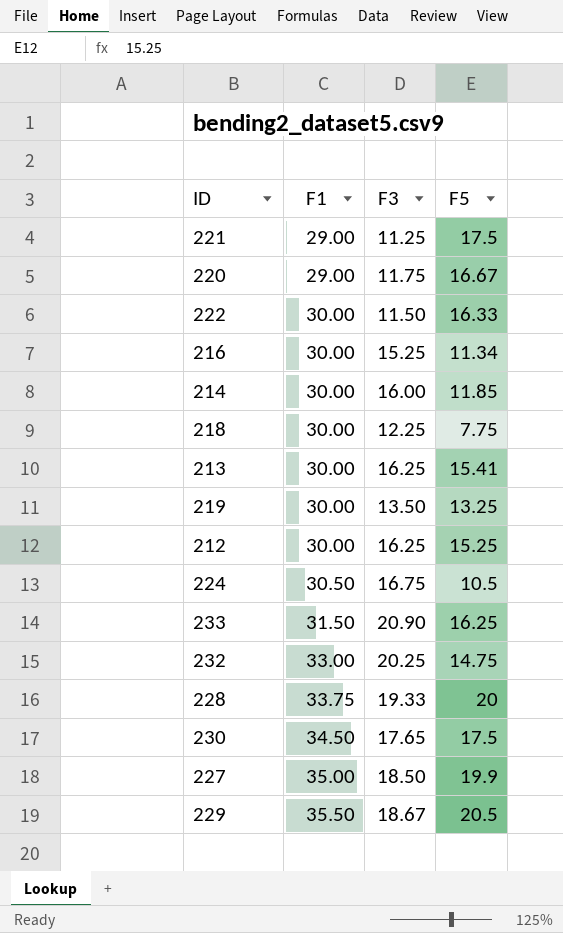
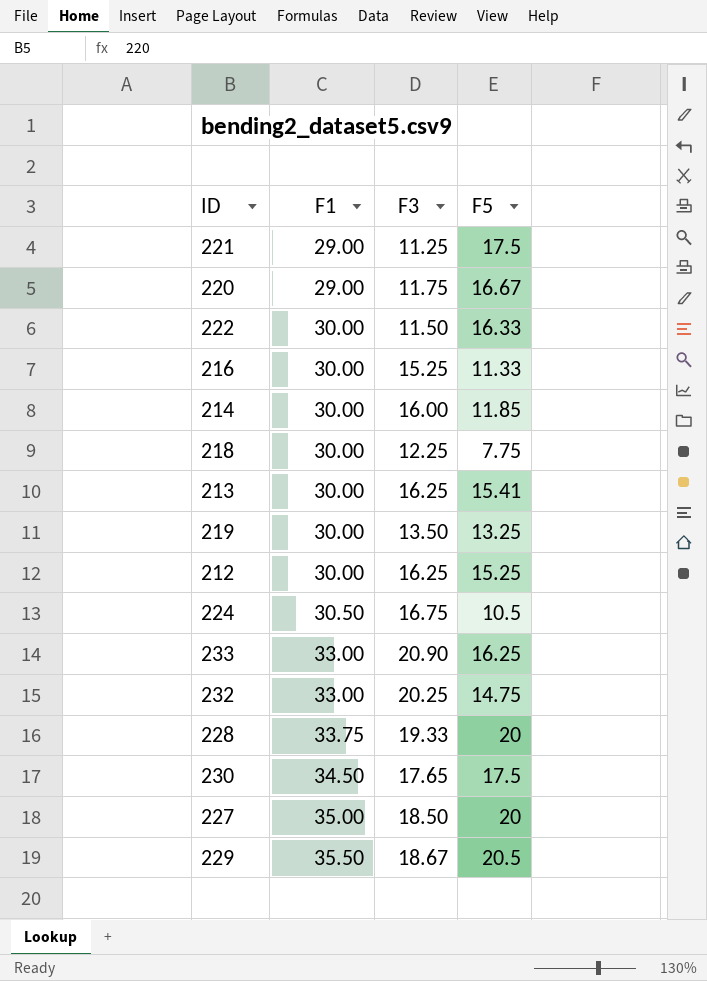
216 | F5: 11.34 -> 11.33
233 | F1: 31.50 -> 33.00
227 | F5: 19.9 -> 20

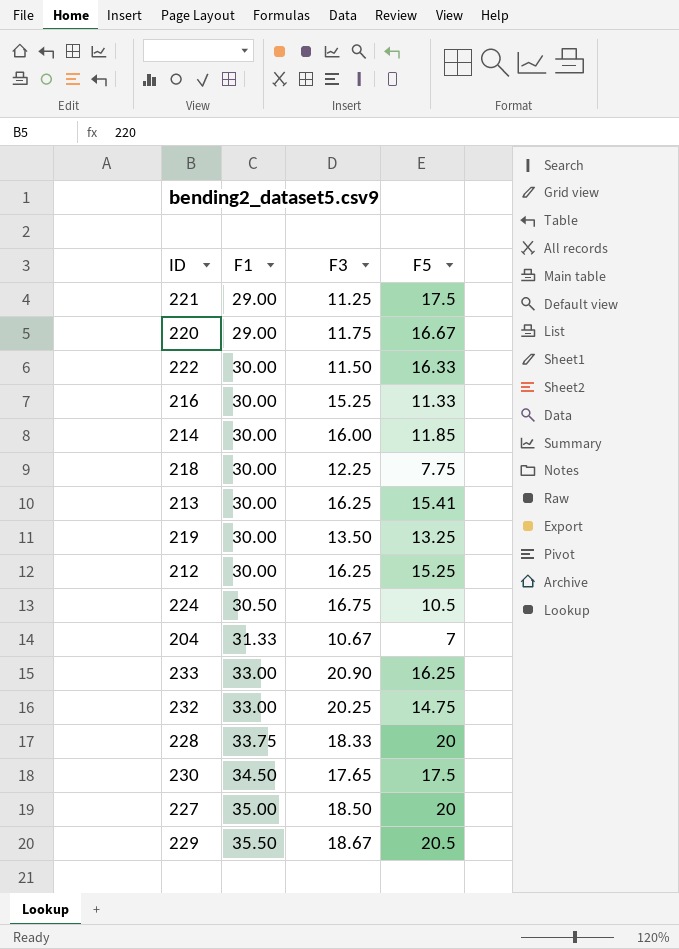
row 204: none -> 31.33 | 10.67 | 7
228 | F3: 19.33 -> 18.33

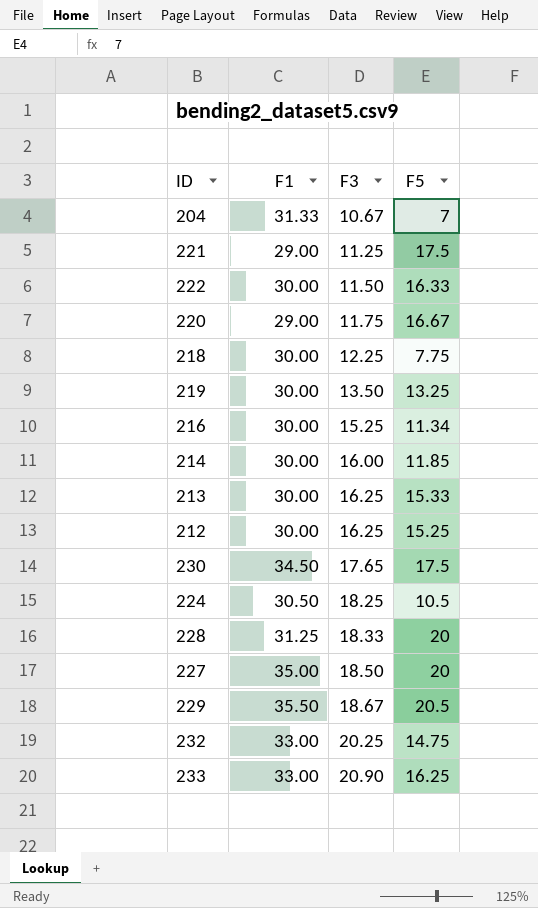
row order: F1 ascending -> F3 ascending
216 | F5: 11.33 -> 11.34
213 | F5: 15.41 -> 15.33
224 | F3: 16.75 -> 18.25
228 | F1: 33.75 -> 31.25

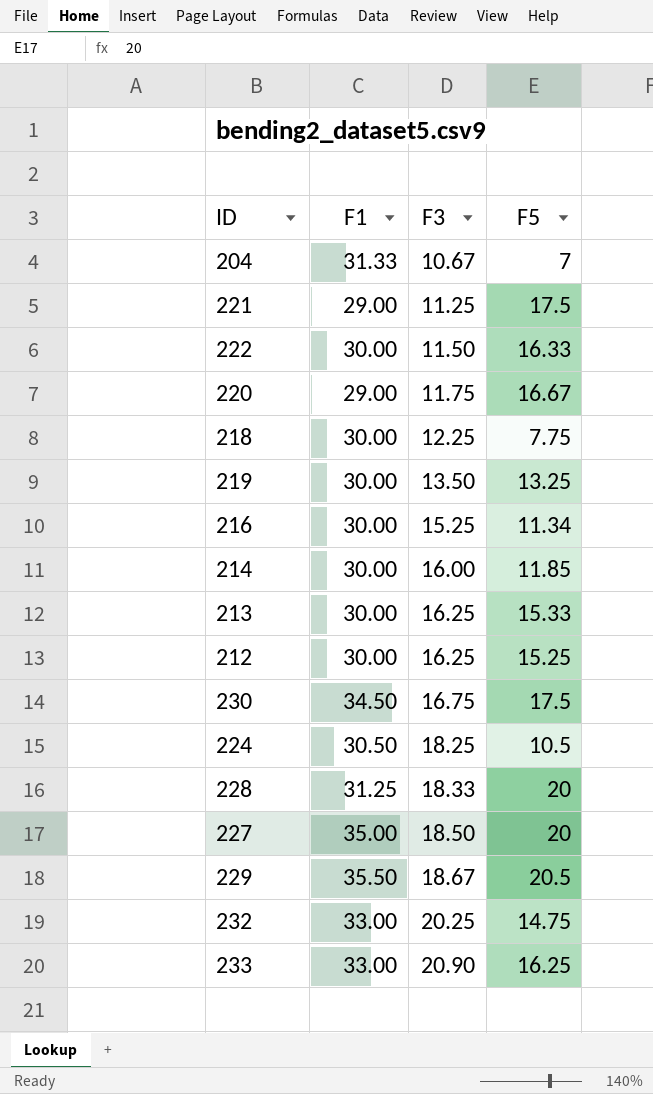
230 | F3: 17.65 -> 16.75

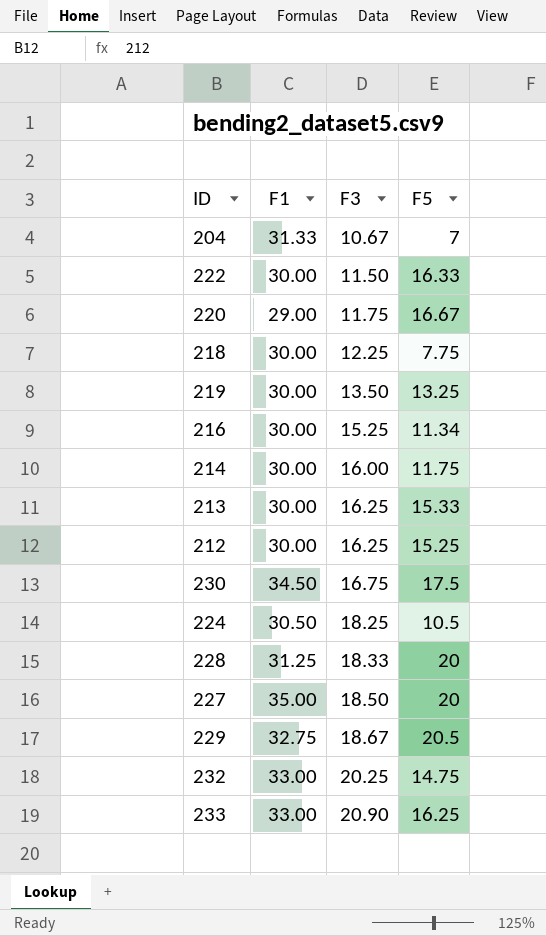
row 221: 29.00 | 11.25 | 17.5 -> none
214 | F5: 11.85 -> 11.75
229 | F1: 35.50 -> 32.75

